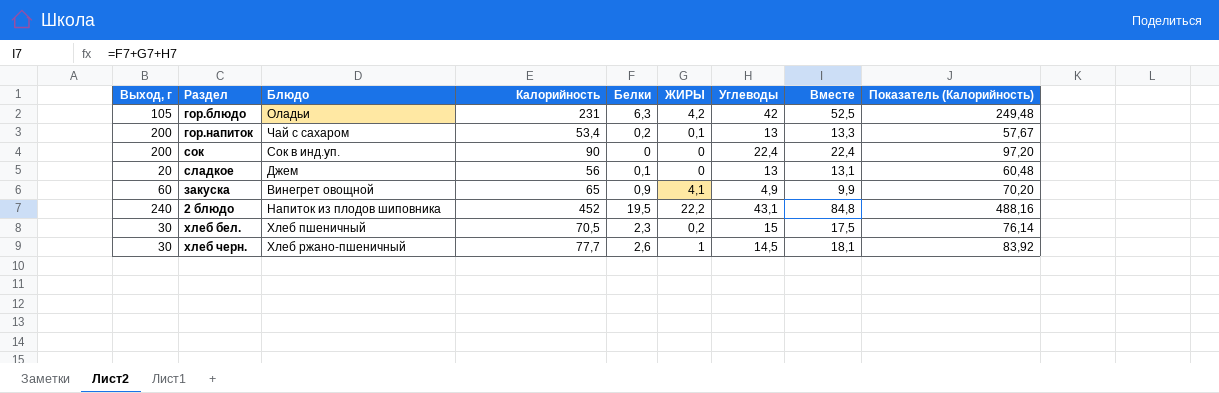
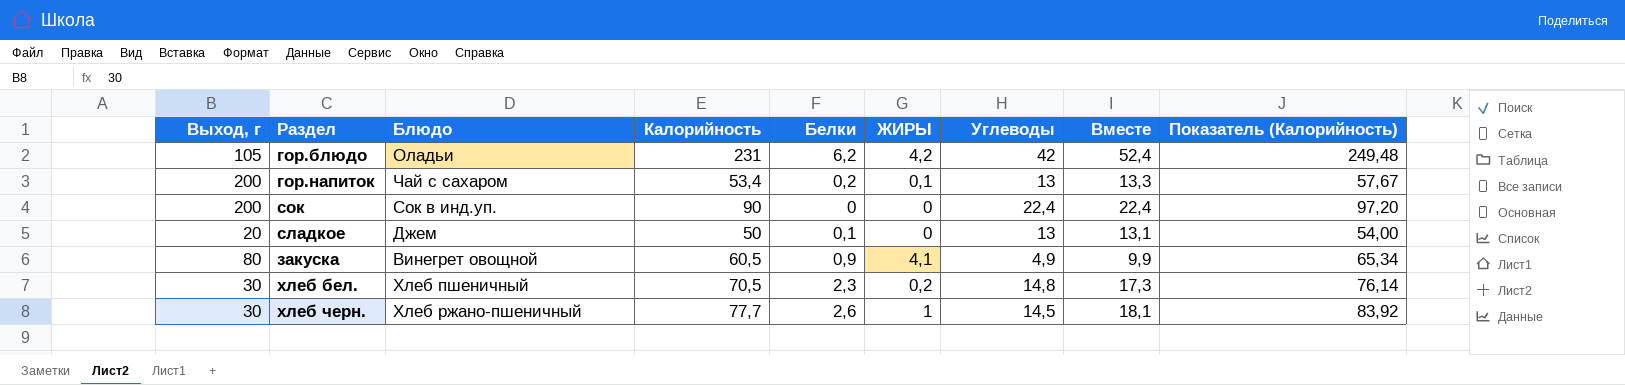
row 2 блюдо: 240 | Напиток из плодов шиповника | 452 | 19,5 | 22,2 | 43,1 | 84,8 | 488,16 -> none
гор.блюдо | Белки: 6,3 -> 6,2
гор.блюдо | Вместе: 52,5 -> 52,4
сладкое | Калорийность: 56 -> 50
сладкое | Показатель (Калорийность): 60,48 -> 54,00
закуска | Выход, г: 60 -> 80
закуска | Калорийность: 65 -> 60,5
закуска | Показатель (Калорийность): 70,20 -> 65,34
хлеб бел. | Углеводы: 15 -> 14,8
хлеб бел. | Вместе: 17,5 -> 17,3

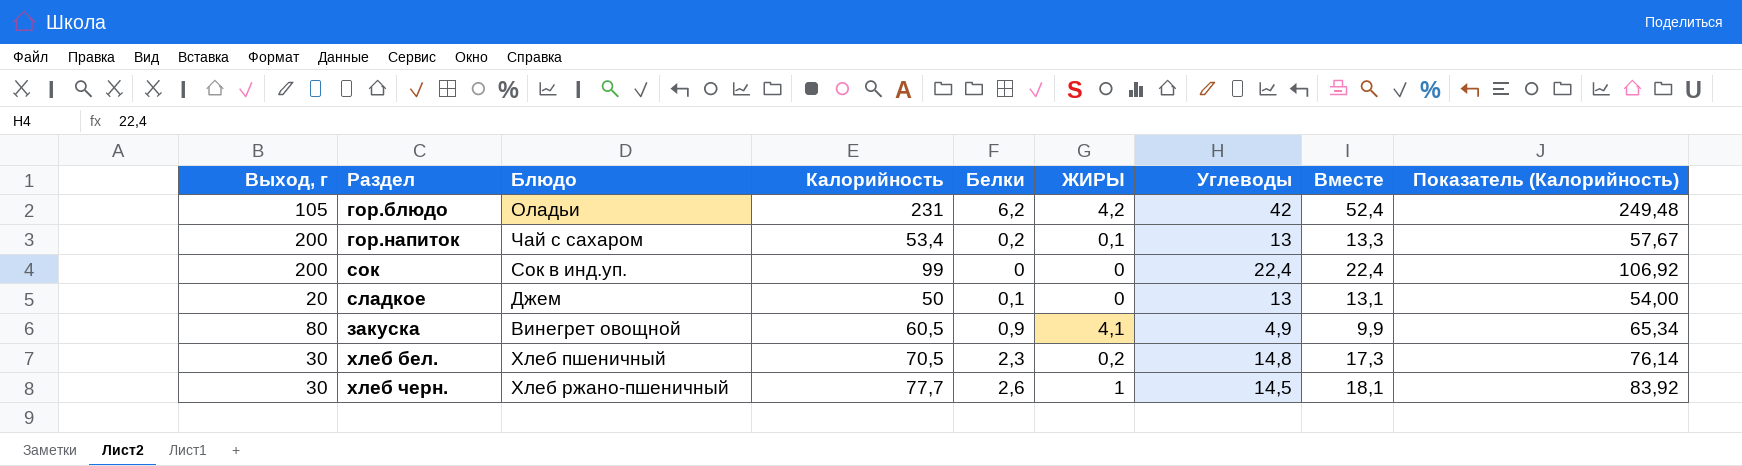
сок | Калорийность: 90 -> 99
сок | Показатель (Калорийность): 97,20 -> 106,92

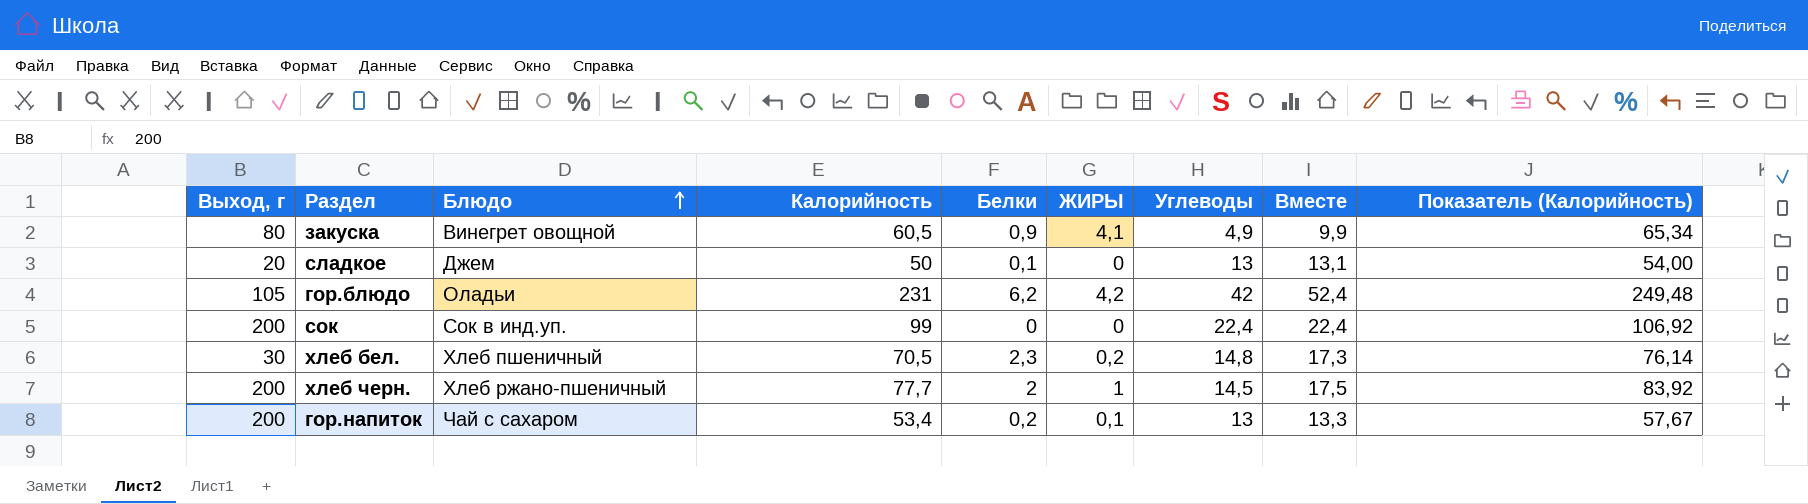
row order: none -> Блюдо ascending
хлеб черн. | Выход, г: 30 -> 200
хлеб черн. | Белки: 2,6 -> 2
хлеб черн. | Вместе: 18,1 -> 17,5

